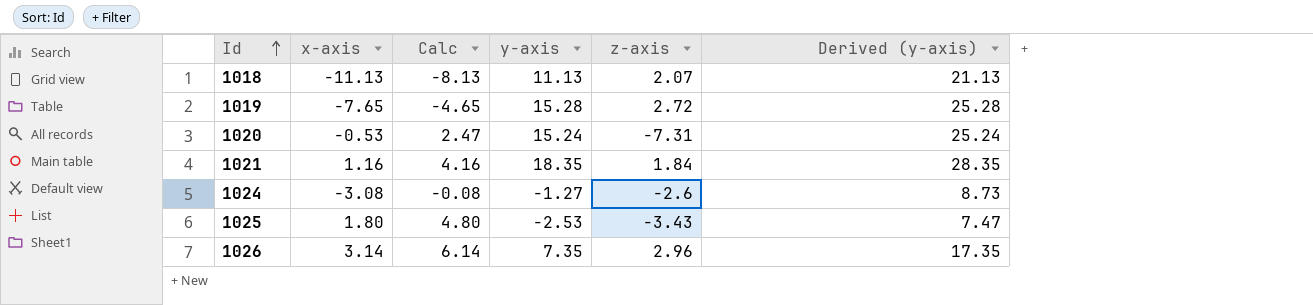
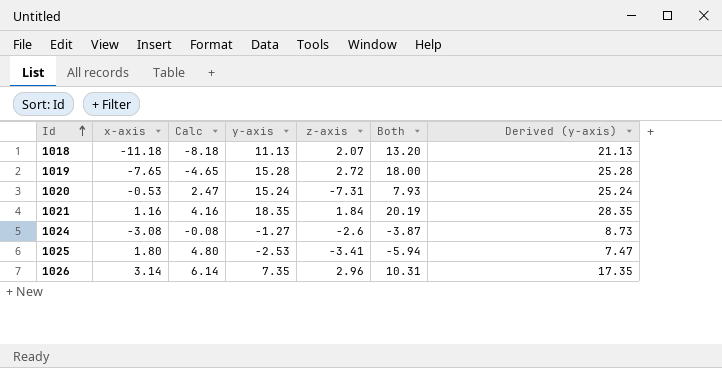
column Both | formula: none -> [y-axis] + [z-axis]
1018 | x-axis: -11.13 -> -11.18
1018 | Calc: -8.13 -> -8.18
1025 | z-axis: -3.43 -> -3.41

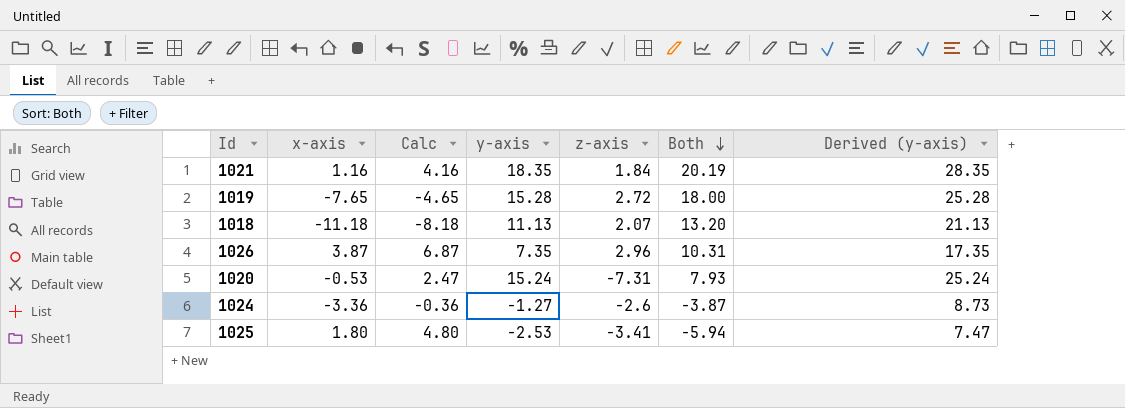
row order: Id ascending -> Both descending
1026 | x-axis: 3.14 -> 3.87
1026 | Calc: 6.14 -> 6.87
1024 | x-axis: -3.08 -> -3.36
1024 | Calc: -0.08 -> -0.36

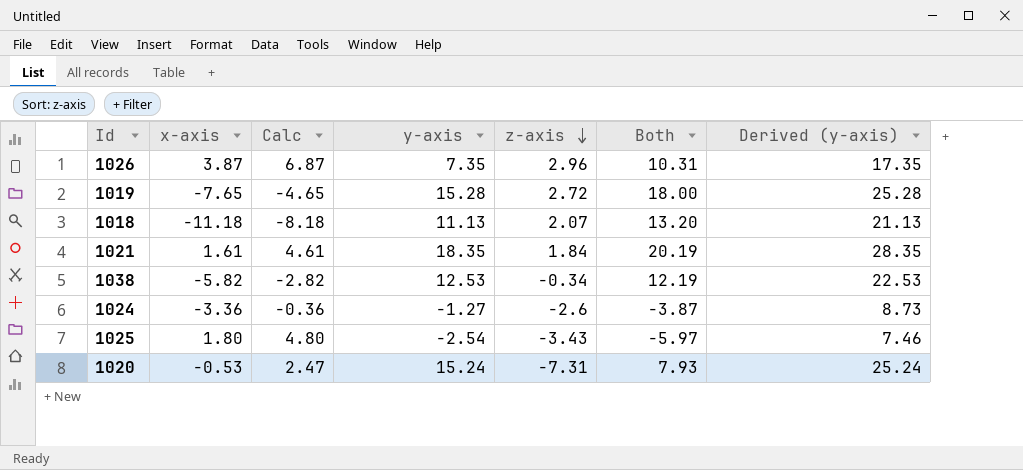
row order: Both descending -> z-axis descending
1021 | x-axis: 1.16 -> 1.61
1021 | Calc: 4.16 -> 4.61
row 1038: none -> -5.82 | -2.82 | 12.53 | -0.34 | 12.19 | 22.53
1025 | y-axis: -2.53 -> -2.54
1025 | z-axis: -3.41 -> -3.43
1025 | Both: -5.94 -> -5.97
1025 | Derived (y-axis): 7.47 -> 7.46

